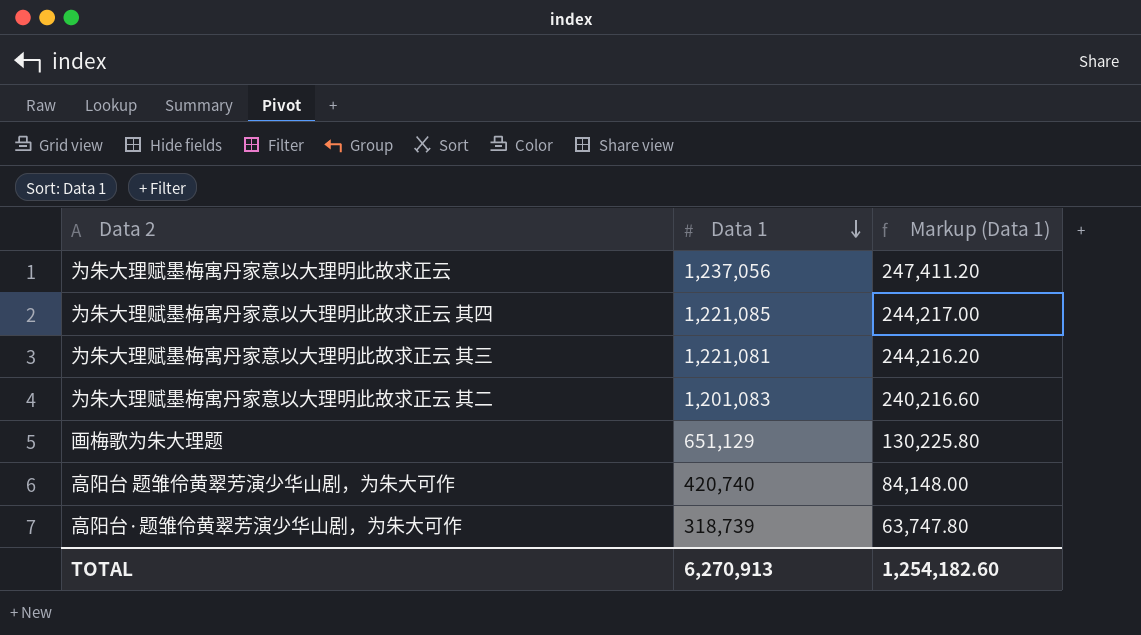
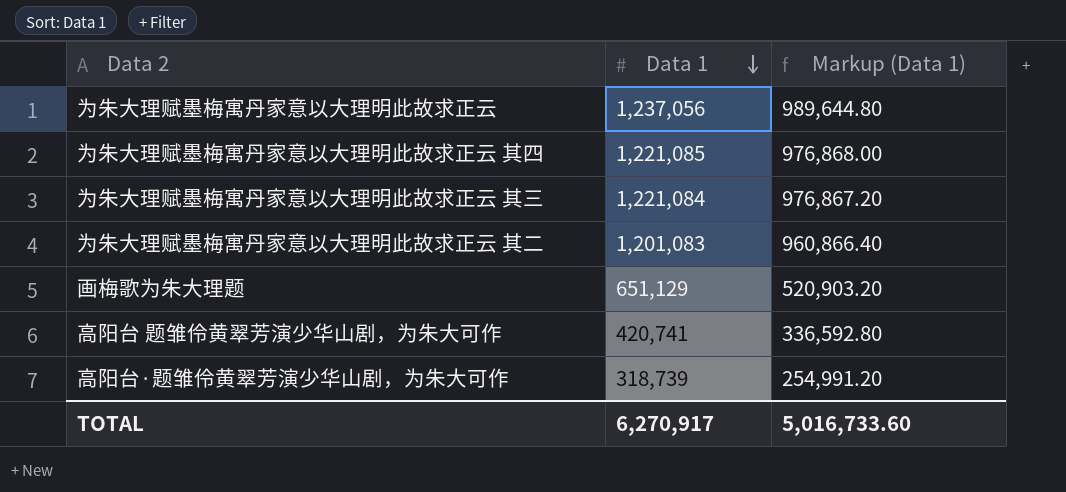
column Markup (Data 1) | formula: [Data 1] * 0.2 -> [Data 1] * 0.8
为朱大理赋墨梅寓丹家意以大理明此故求正云 其三 | Data 1: 1,221,081 -> 1,221,084
高阳台 题雏伶黄翠芳演少华山剧，为朱大可作 | Data 1: 420,740 -> 420,741
TOTAL | Data 1: 6,270,913 -> 6,270,917
TOTAL | Markup (Data 1): 1,254,182.60 -> 5,016,733.60

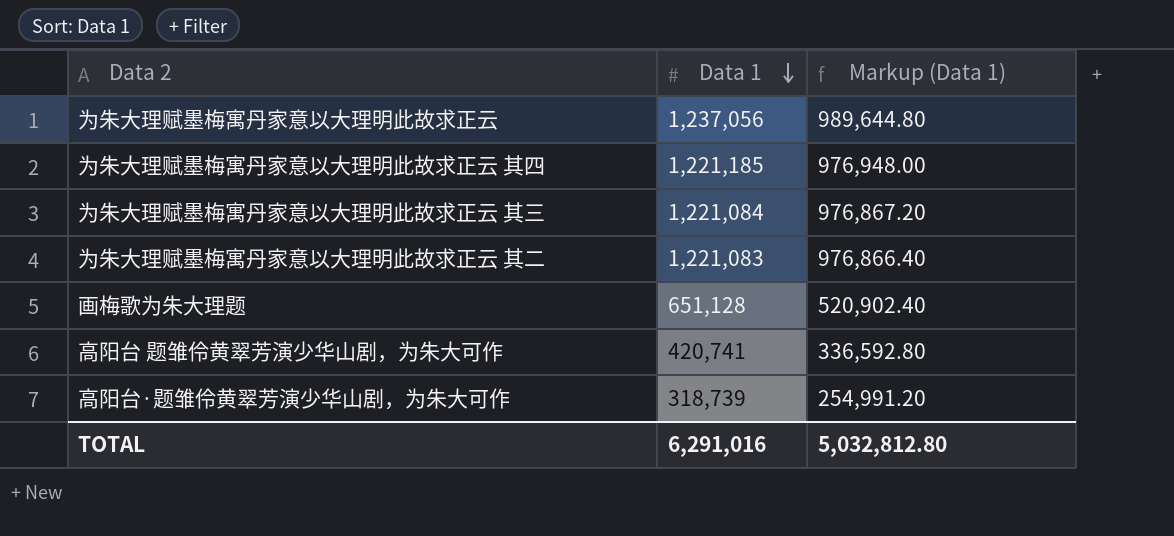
为朱大理赋墨梅寓丹家意以大理明此故求正云 其四 | Data 1: 1,221,085 -> 1,221,185
为朱大理赋墨梅寓丹家意以大理明此故求正云 其四 | Markup (Data 1): 976,868.00 -> 976,948.00
为朱大理赋墨梅寓丹家意以大理明此故求正云 其二 | Data 1: 1,201,083 -> 1,221,083
为朱大理赋墨梅寓丹家意以大理明此故求正云 其二 | Markup (Data 1): 960,866.40 -> 976,866.40
画梅歌为朱大理题 | Data 1: 651,129 -> 651,128
画梅歌为朱大理题 | Markup (Data 1): 520,903.20 -> 520,902.40
TOTAL | Data 1: 6,270,917 -> 6,291,016
TOTAL | Markup (Data 1): 5,016,733.60 -> 5,032,812.80

